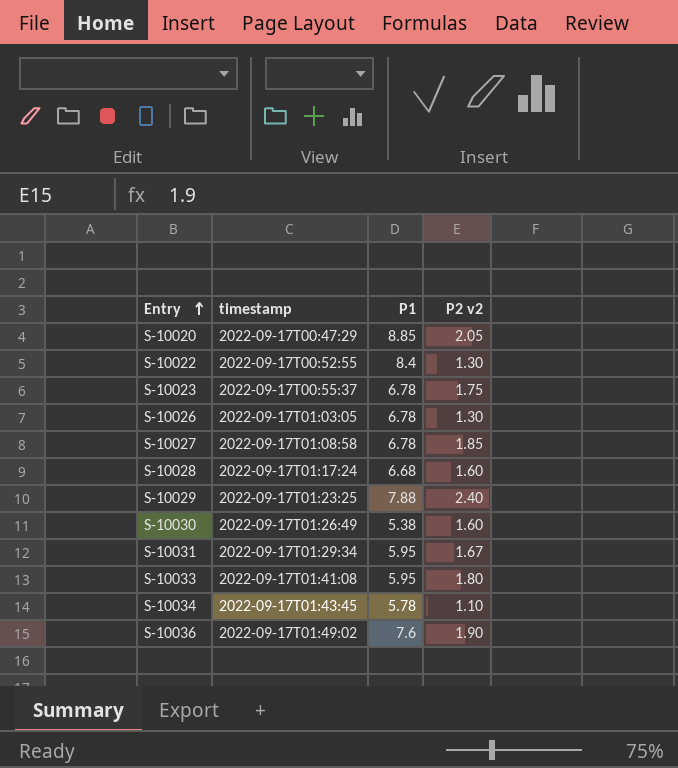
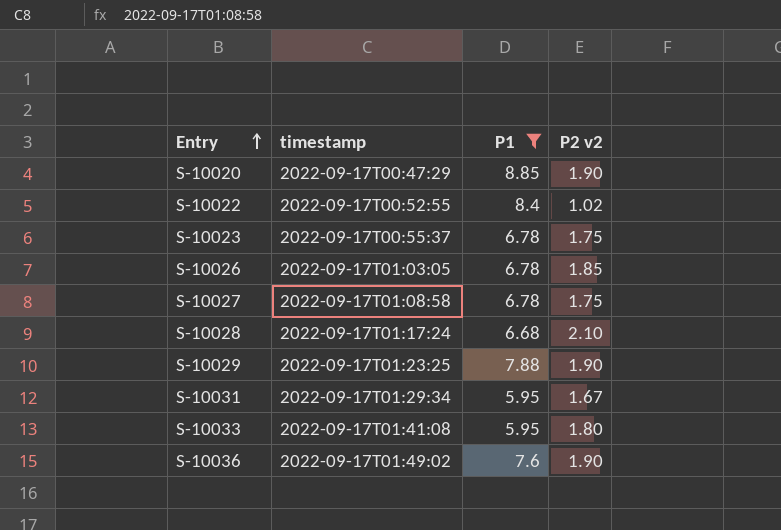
filter: none -> P1 >= 5.95
S-10020 | P2 v2: 2.05 -> 1.90
S-10022 | P2 v2: 1.30 -> 1.02
S-10026 | P2 v2: 1.30 -> 1.85
S-10027 | P2 v2: 1.85 -> 1.75
S-10028 | P2 v2: 1.60 -> 2.10
S-10029 | P2 v2: 2.40 -> 1.90

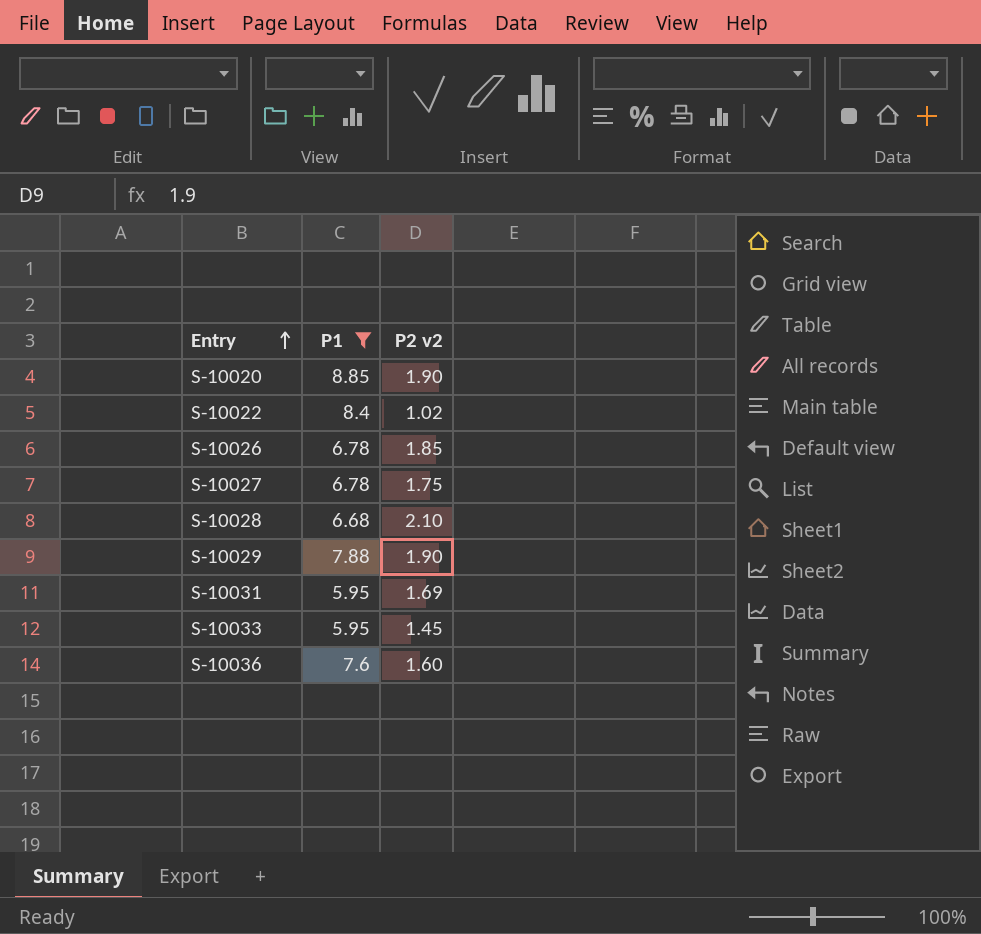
column timestamp | position: 2 -> none
row S-10023: 2022-09-17T00:55:37 | 6.78 | 1.75 -> none
S-10031 | P2 v2: 1.67 -> 1.69
S-10033 | P2 v2: 1.80 -> 1.45
S-10036 | P2 v2: 1.90 -> 1.60

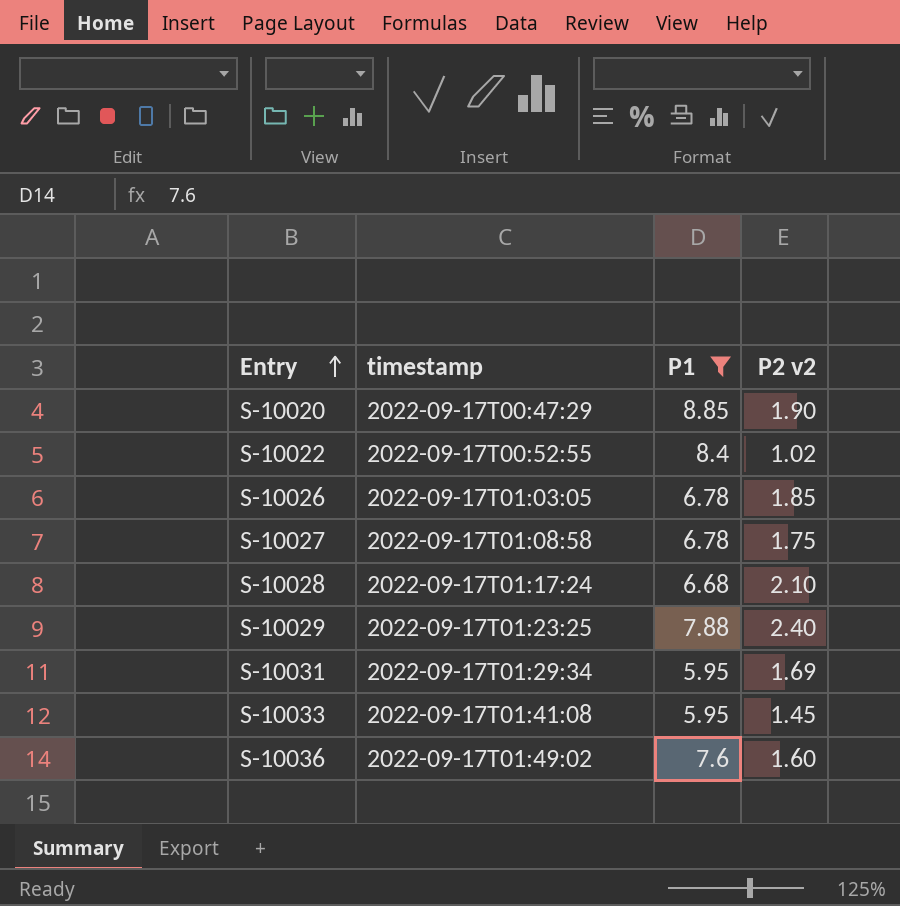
column timestamp | position: none -> 2
S-10029 | P2 v2: 1.90 -> 2.40

